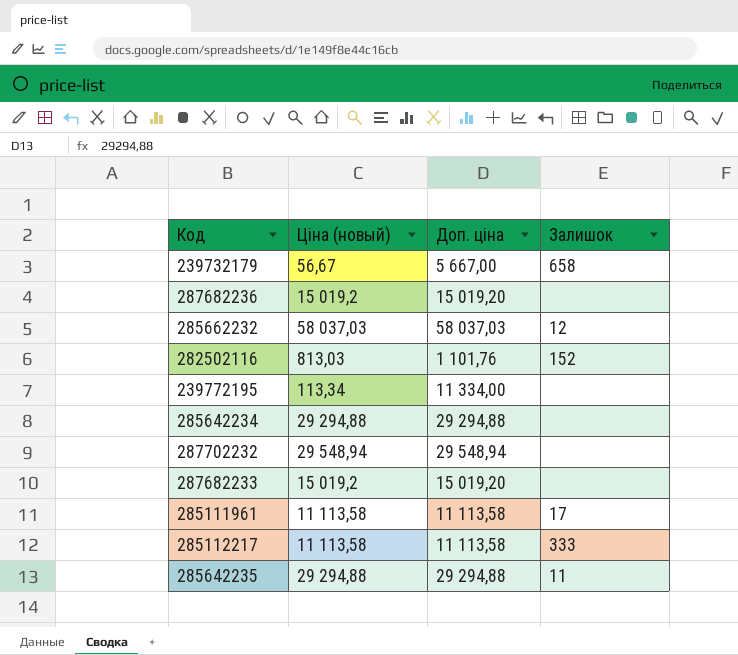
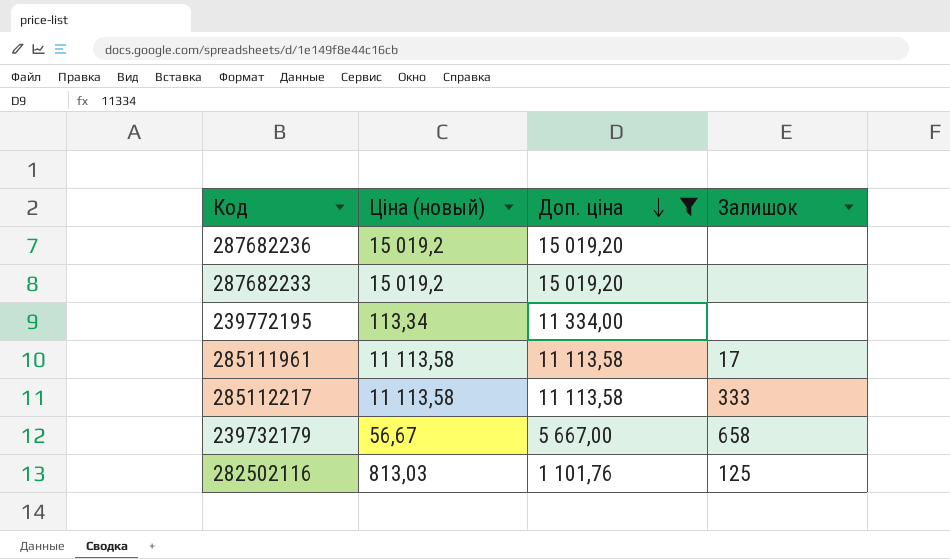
filter: none -> Доп. ціна <= 15 019,20
row order: none -> Доп. ціна descending
282502116 | Залишок: 152 -> 125

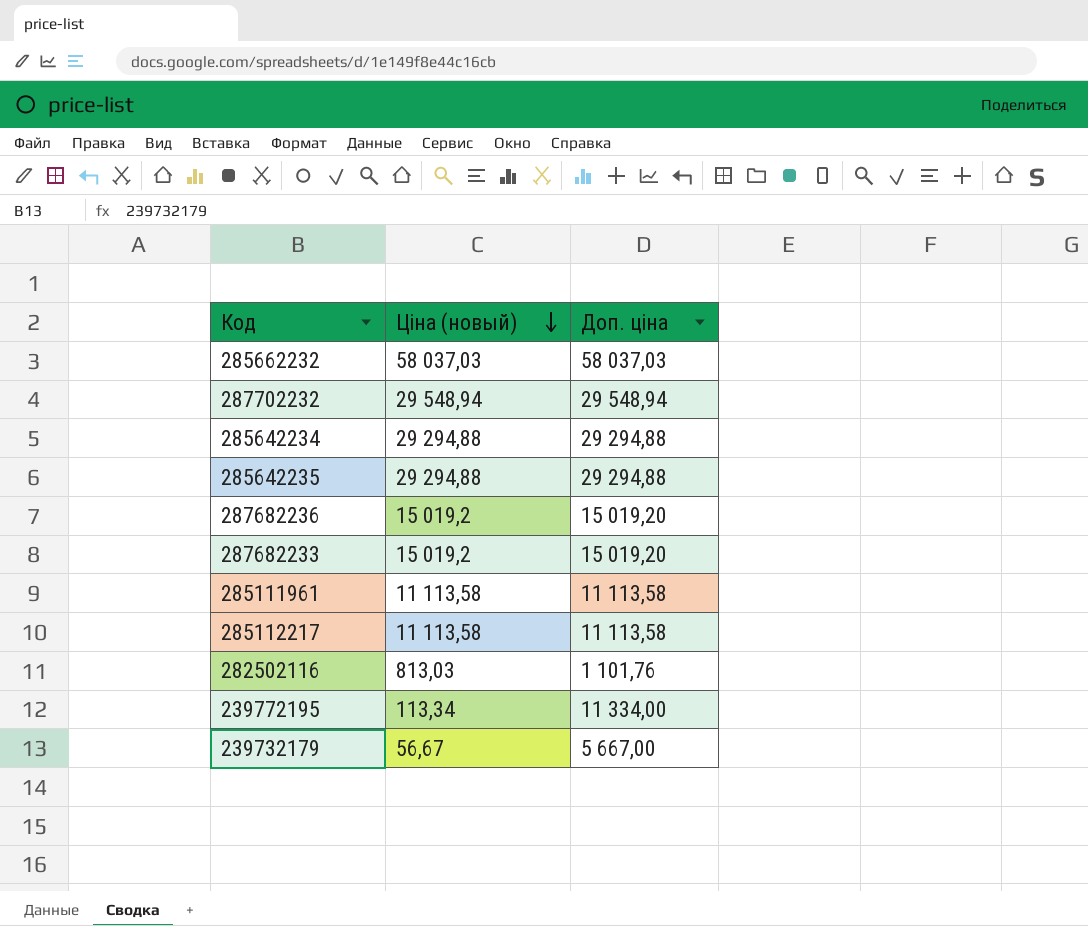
filter: Доп. ціна <= 15 019,20 -> none
row order: Доп. ціна descending -> Ціна (новый) descending
column Залишок | position: 4 -> none

